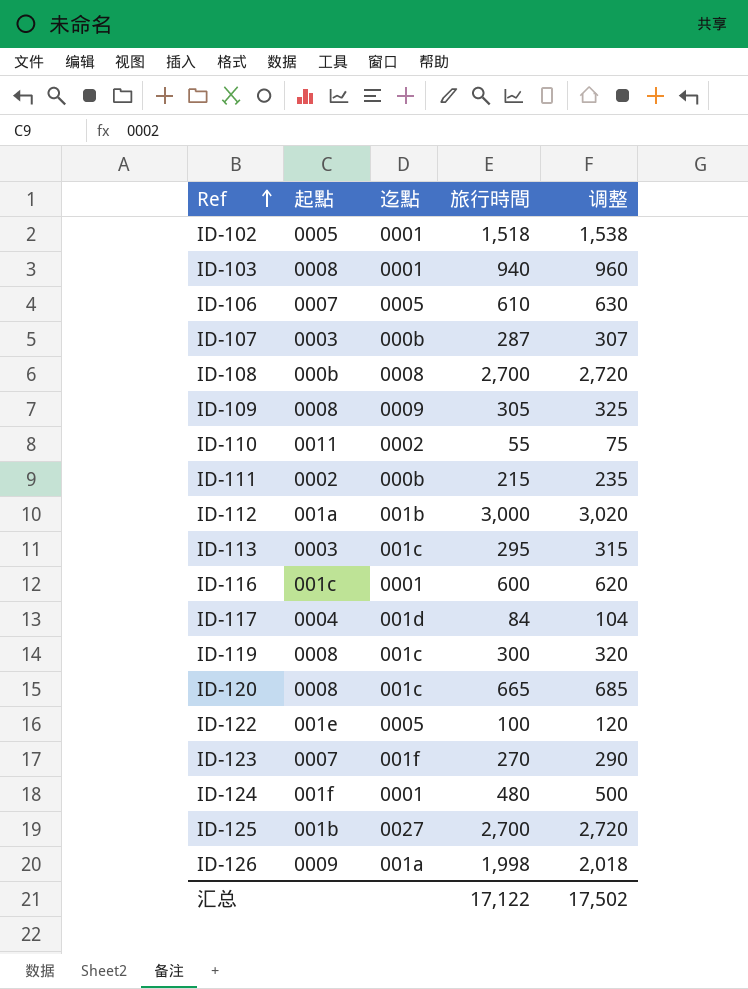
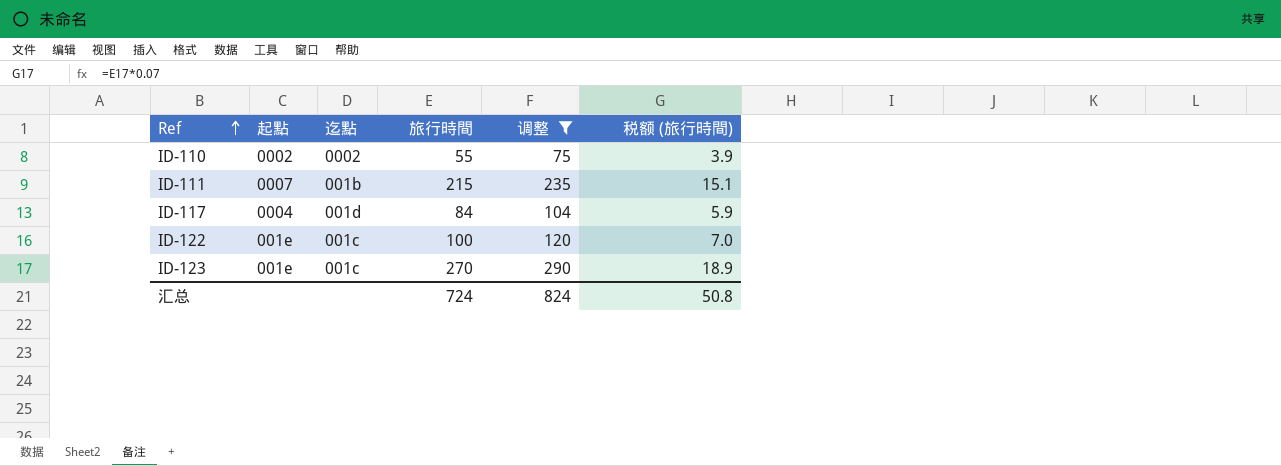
filter: none -> 调整 <= 290
column 税额 (旅行時間) | formula: none -> [旅行時間] * 0.07
ID-110 | 起點: 0011 -> 0002
ID-111 | 起點: 0002 -> 0007
ID-111 | 迄點: 000b -> 001b
ID-122 | 迄點: 0005 -> 001c
ID-123 | 起點: 0007 -> 001e
ID-123 | 迄點: 001f -> 001c
汇总 | 旅行時間: 17,122 -> 724
汇总 | 调整: 17,502 -> 824

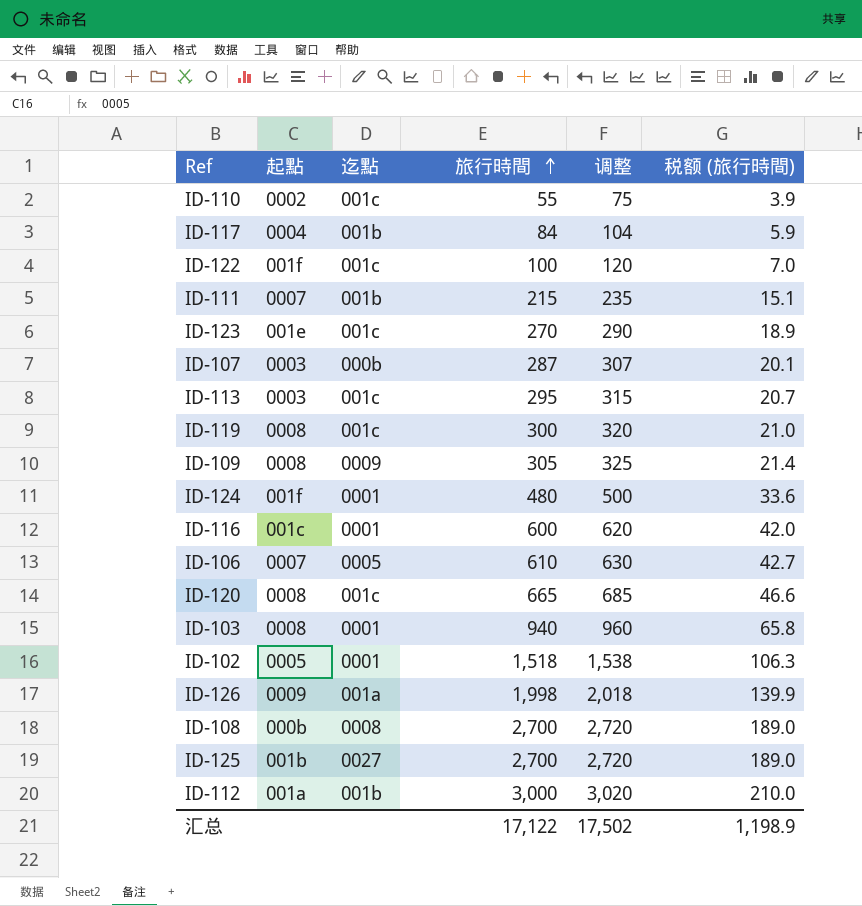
filter: 调整 <= 290 -> none
row order: Ref ascending -> 旅行時間 ascending
ID-110 | 迄點: 0002 -> 001c
ID-117 | 迄點: 001d -> 001b
ID-122 | 起點: 001e -> 001f
汇总 | 旅行時間: 724 -> 17,122
汇总 | 调整: 824 -> 17,502
汇总 | 税额 (旅行時間): 50.8 -> 1,198.9

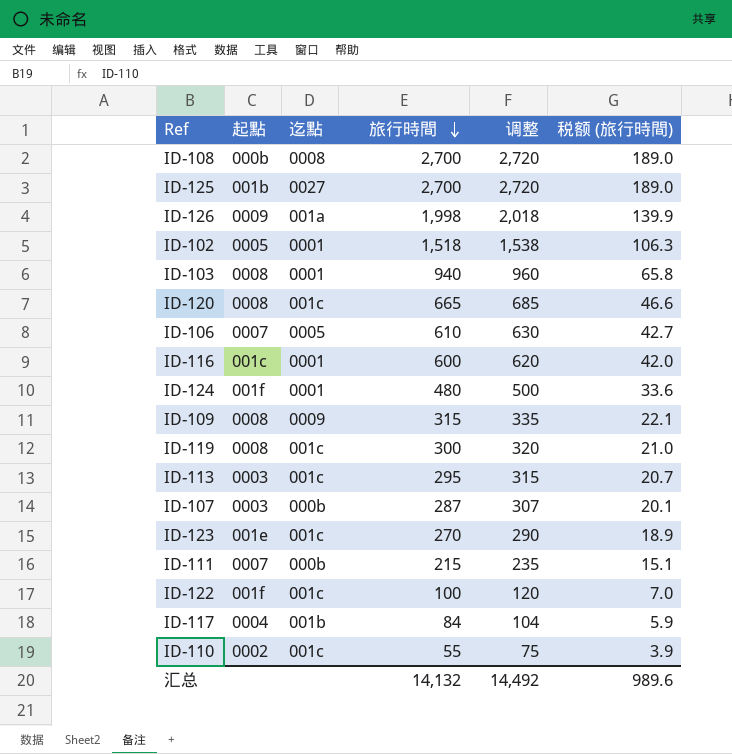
row order: 旅行時間 ascending -> 旅行時間 descending
row ID-112: 001a | 001b | 3,000 | 3,020 | 210.0 -> none
ID-109 | 旅行時間: 305 -> 315
ID-109 | 调整: 325 -> 335
ID-109 | 税额 (旅行時間): 21.4 -> 22.1
ID-111 | 迄點: 001b -> 000b
汇总 | 旅行時間: 17,122 -> 14,132
汇总 | 调整: 17,502 -> 14,492
汇总 | 税额 (旅行時間): 1,198.9 -> 989.6

